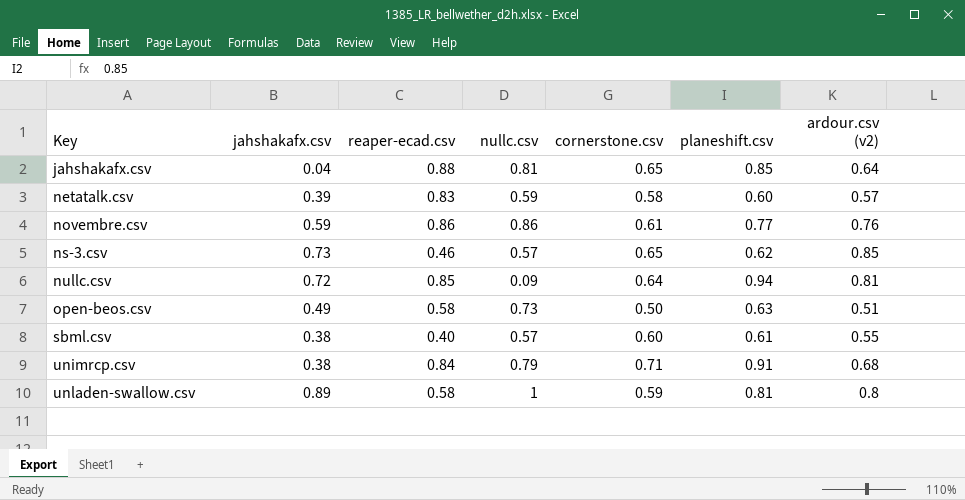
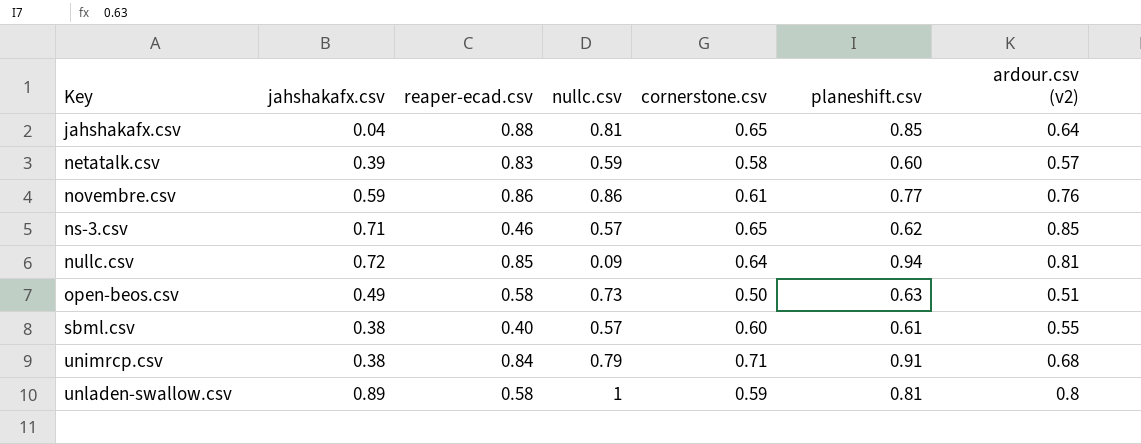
ns-3.csv | jahshakafx.csv: 0.73 -> 0.71

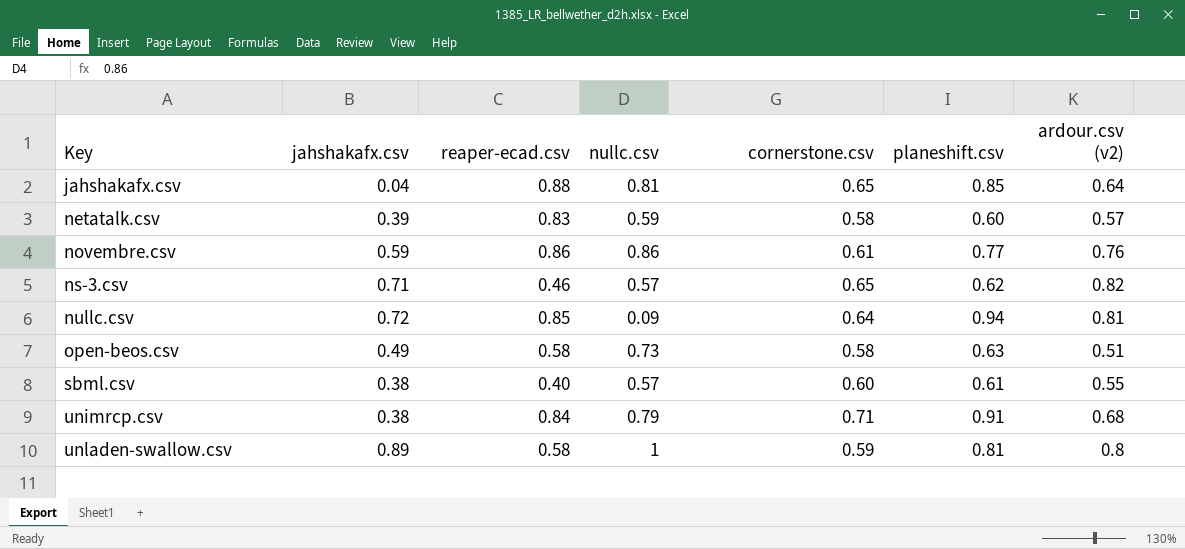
ns-3.csv | ardour.csv (v2): 0.85 -> 0.82
open-beos.csv | cornerstone.csv: 0.50 -> 0.58

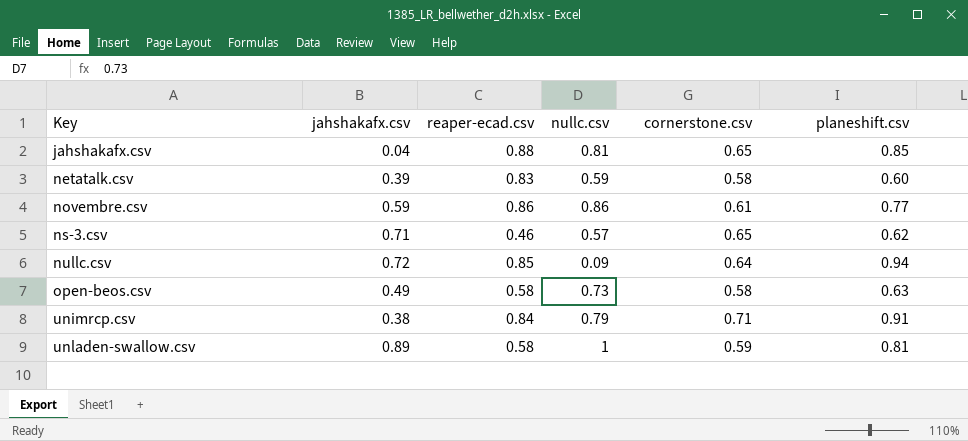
column ardour.csv (v2) | position: 7 -> none
row sbml.csv: 0.38 | 0.40 | 0.57 | 0.60 | 0.61 | 0.55 -> none

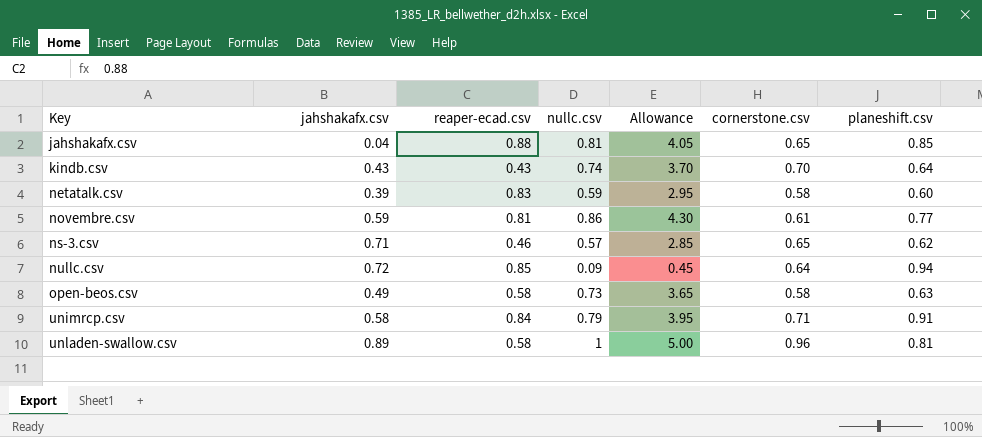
column Allowance | formula: none -> [nullc.csv] * 5
row kindb.csv: none -> 0.43 | 0.43 | 0.74 | 3.70 | 0.70 | 0.64
novembre.csv | reaper-ecad.csv: 0.86 -> 0.81
unimrcp.csv | jahshakafx.csv: 0.38 -> 0.58
unladen-swallow.csv | cornerstone.csv: 0.59 -> 0.96

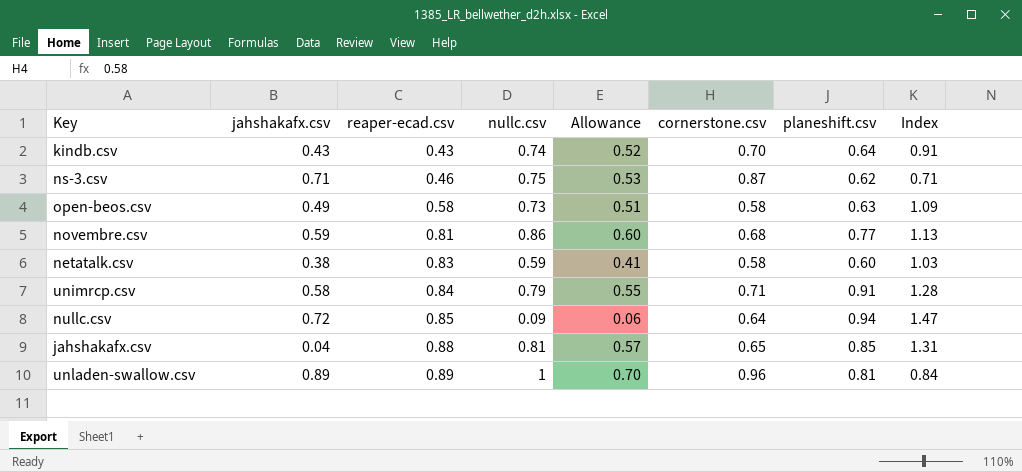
row order: Key ascending -> reaper-ecad.csv ascending
column Allowance | formula: [nullc.csv] * 5 -> [nullc.csv] * 0.7
column Index | formula: none -> [planeshift.csv] / [cornerstone.csv]
ns-3.csv | nullc.csv: 0.57 -> 0.75
ns-3.csv | cornerstone.csv: 0.65 -> 0.87
novembre.csv | cornerstone.csv: 0.61 -> 0.68
netatalk.csv | jahshakafx.csv: 0.39 -> 0.38
unladen-swallow.csv | reaper-ecad.csv: 0.58 -> 0.89

